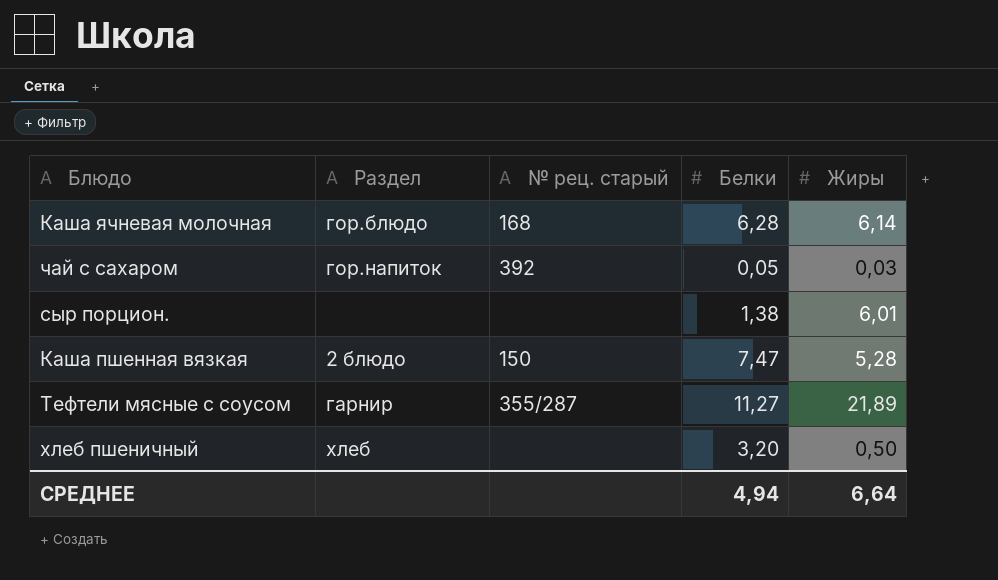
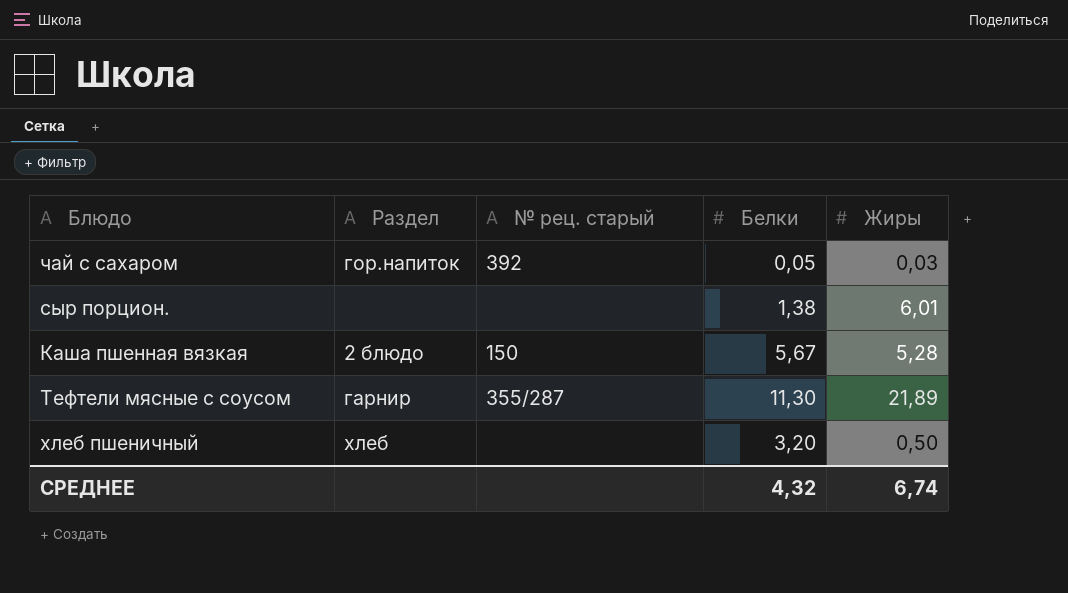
row Каша ячневая молочная: гор.блюдо | 168 | 6,28 | 6,14 -> none
Каша пшенная вязкая | Белки: 7,47 -> 5,67
Тефтели мясные с соусом | Белки: 11,27 -> 11,30
СРЕДНЕЕ | Белки: 4,94 -> 4,32
СРЕДНЕЕ | Жиры: 6,64 -> 6,74

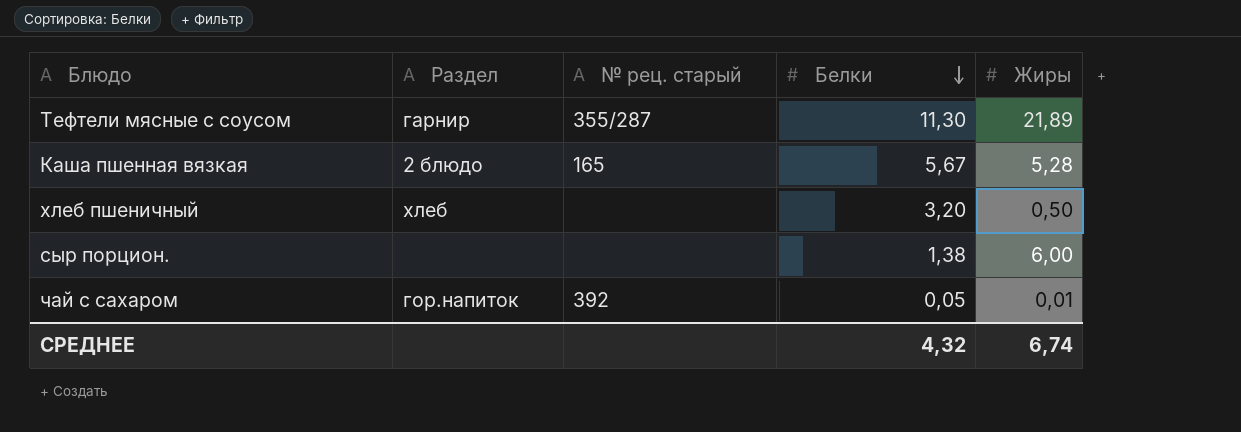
row order: none -> Белки descending
Каша пшенная вязкая | № рец. старый: 150 -> 165
сыр порцион. | Жиры: 6,01 -> 6,00
чай с сахаром | Жиры: 0,03 -> 0,01

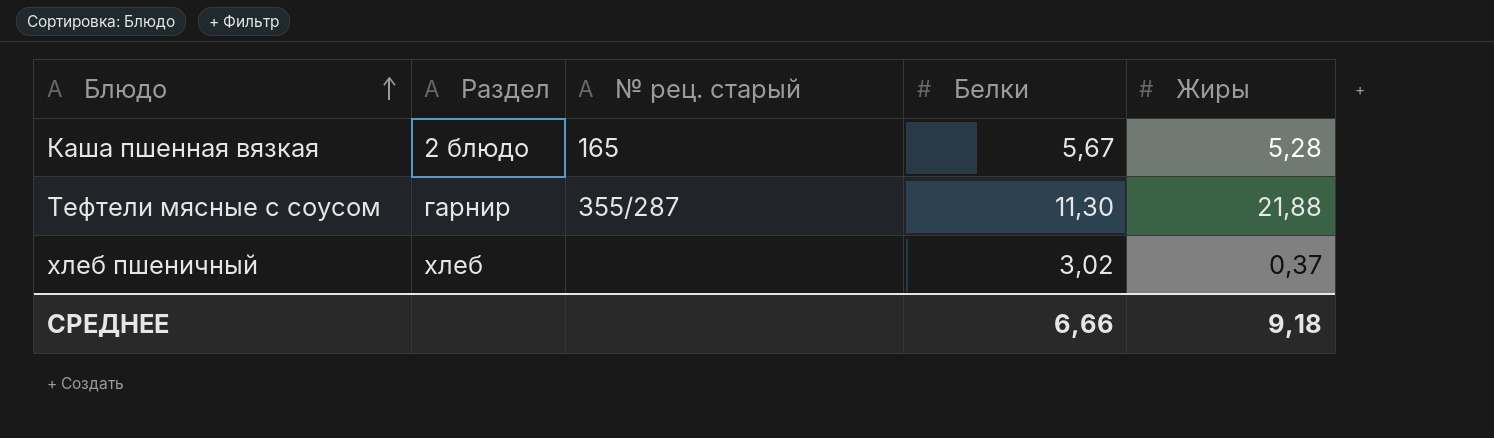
row order: Белки descending -> Блюдо ascending
row сыр порцион.: none | none | 1,38 | 6,00 -> none
row чай с сахаром: гор.напиток | 392 | 0,05 | 0,01 -> none
Тефтели мясные с соусом | Жиры: 21,89 -> 21,88
хлеб пшеничный | Белки: 3,20 -> 3,02
хлеб пшеничный | Жиры: 0,50 -> 0,37
СРЕДНЕЕ | Белки: 4,32 -> 6,66
СРЕДНЕЕ | Жиры: 6,74 -> 9,18

